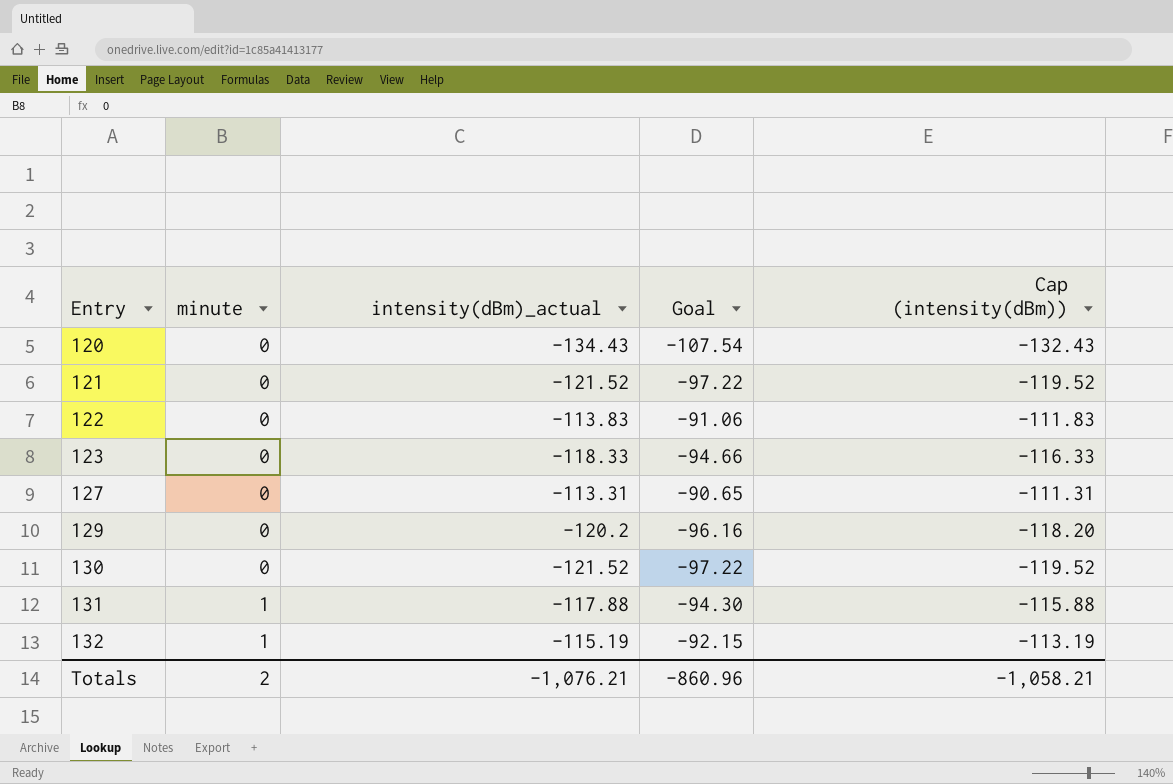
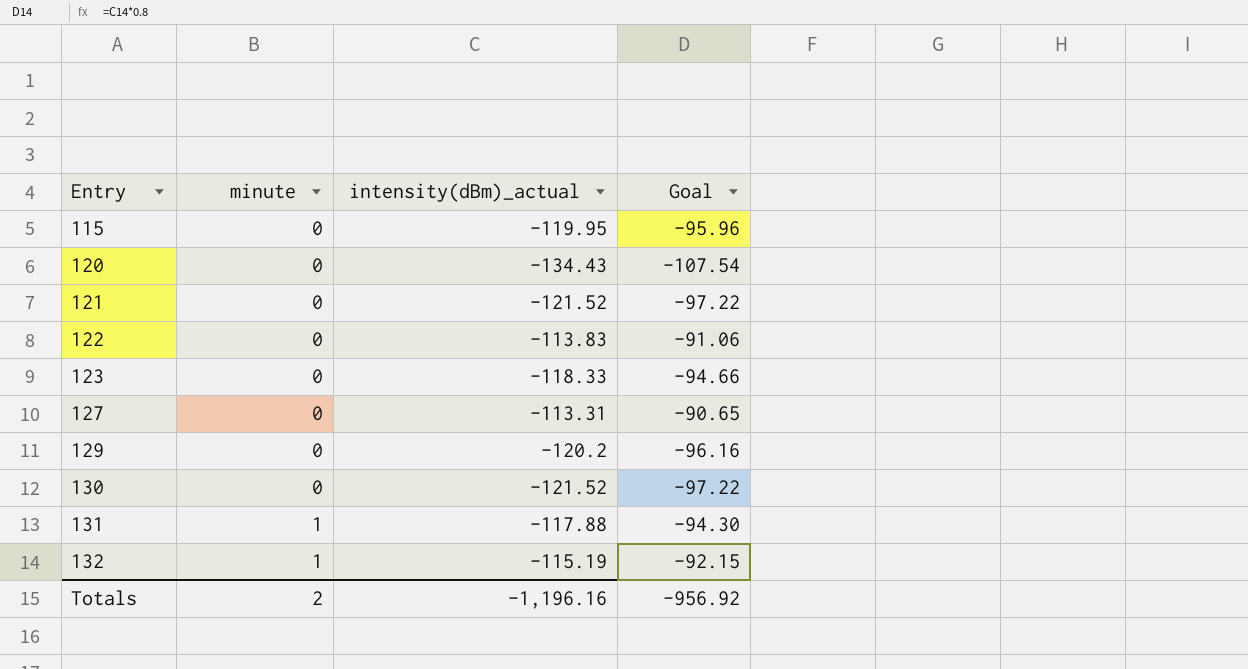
column Cap (intensity(dBm)) | formula: [intensity(dBm)_actual] + 2 -> none
row 115: none -> 0 | -119.95 | -95.96
Totals | intensity(dBm)_actual: -1,076.21 -> -1,196.16
Totals | Goal: -860.96 -> -956.92

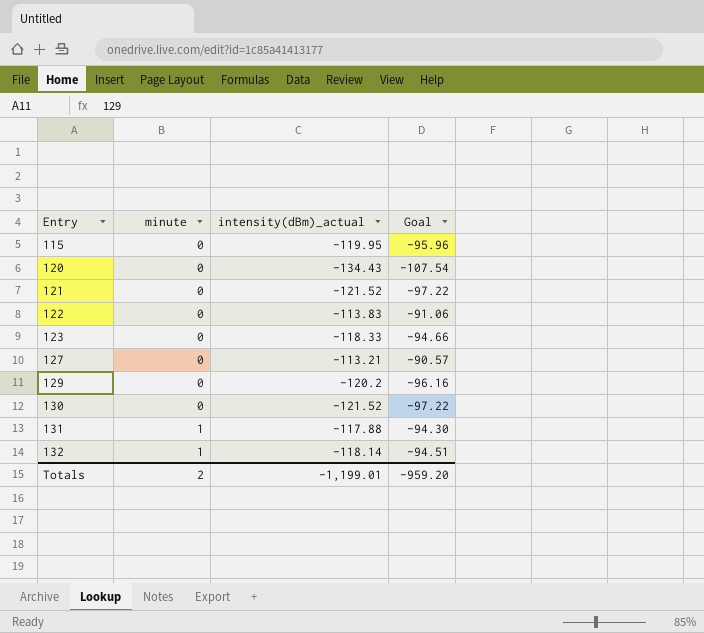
127 | intensity(dBm)_actual: -113.31 -> -113.21
127 | Goal: -90.65 -> -90.57
132 | intensity(dBm)_actual: -115.19 -> -118.14
132 | Goal: -92.15 -> -94.51
Totals | intensity(dBm)_actual: -1,196.16 -> -1,199.01
Totals | Goal: -956.92 -> -959.20

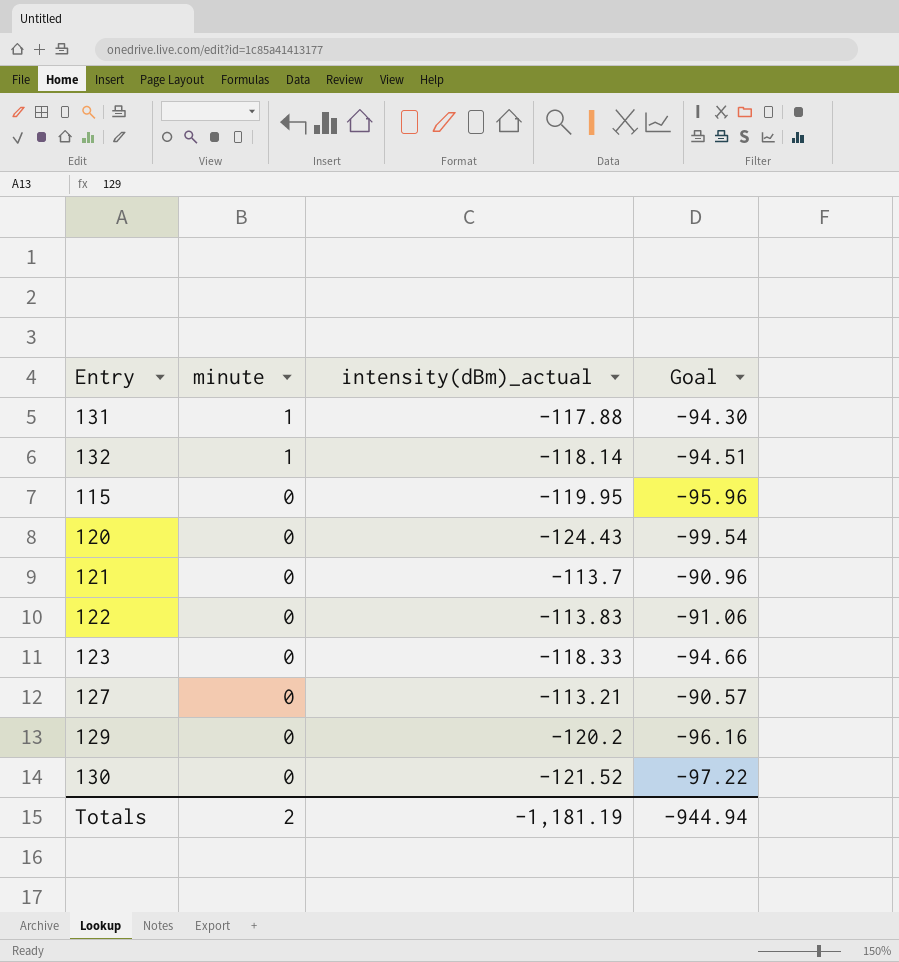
row order: Entry ascending -> minute descending
120 | intensity(dBm)_actual: -134.43 -> -124.43
120 | Goal: -107.54 -> -99.54
121 | intensity(dBm)_actual: -121.52 -> -113.7
121 | Goal: -97.22 -> -90.96
Totals | intensity(dBm)_actual: -1,199.01 -> -1,181.19
Totals | Goal: -959.20 -> -944.94

